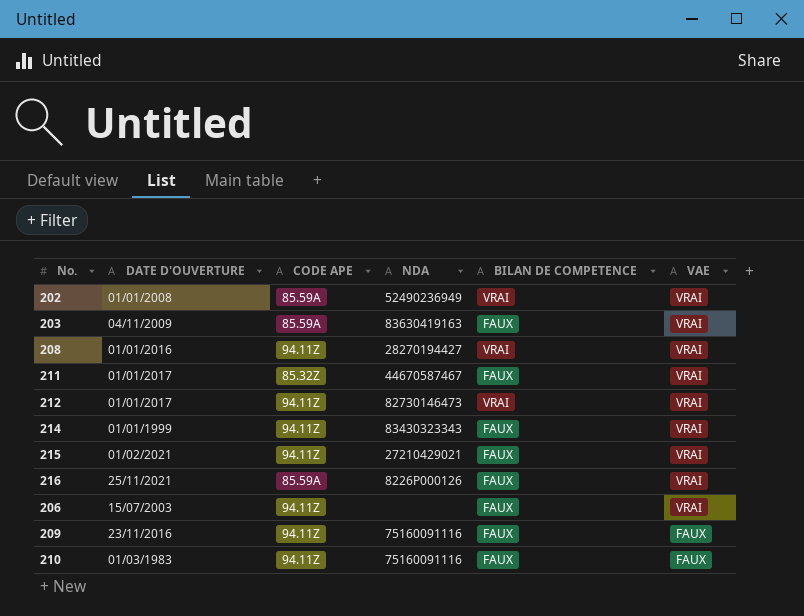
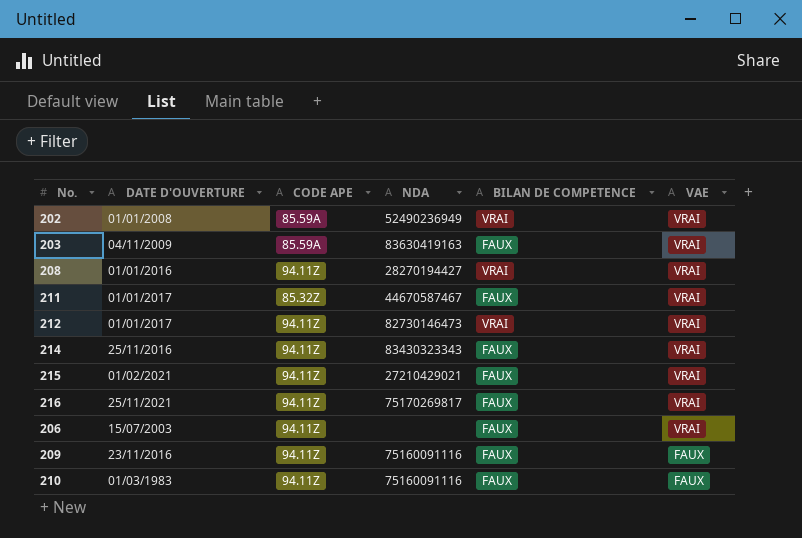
214 | DATE D'OUVERTURE: 01/01/1999 -> 25/11/2016
216 | CODE APE: 85.59A -> 94.11Z
216 | NDA: 8226P000126 -> 75170269817

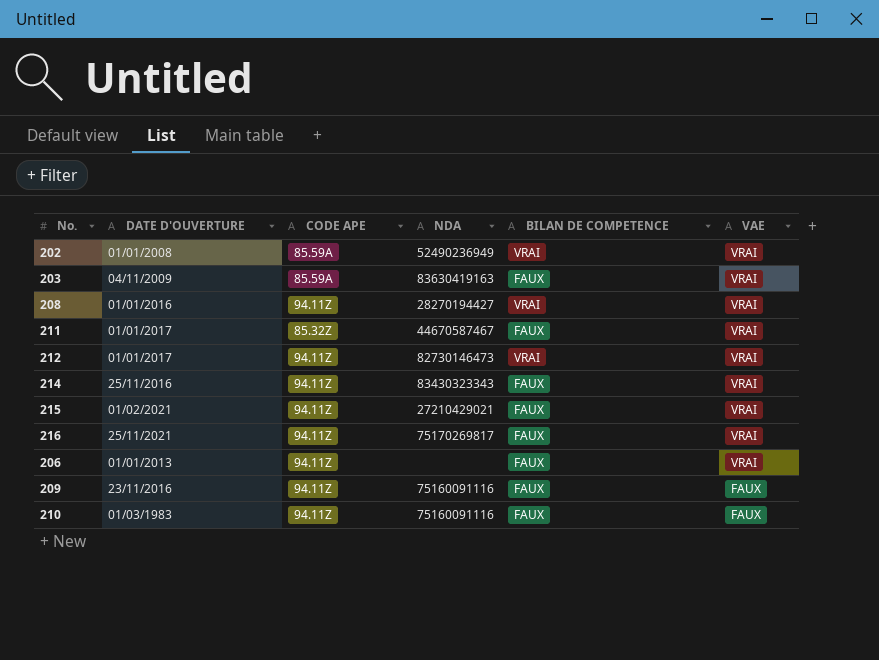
206 | DATE D'OUVERTURE: 15/07/2003 -> 01/01/2013

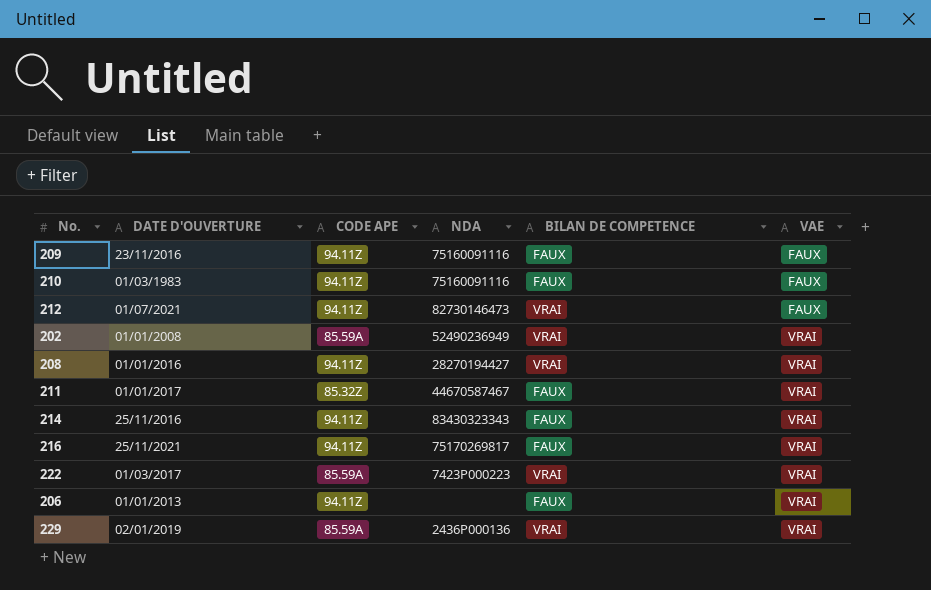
row order: VAE descending -> VAE ascending
row 203: 04/11/2009 | 85.59A | 83630419163 | FAUX | VRAI -> none
row 215: 01/02/2021 | 94.11Z | 27210429021 | FAUX | VRAI -> none
212 | DATE D'OUVERTURE: 01/01/2017 -> 01/07/2021
212 | VAE: VRAI -> FAUX
row 222: none -> 01/03/2017 | 85.59A | 7423P000223 | VRAI | VRAI
row 229: none -> 02/01/2019 | 85.59A | 2436P000136 | VRAI | VRAI

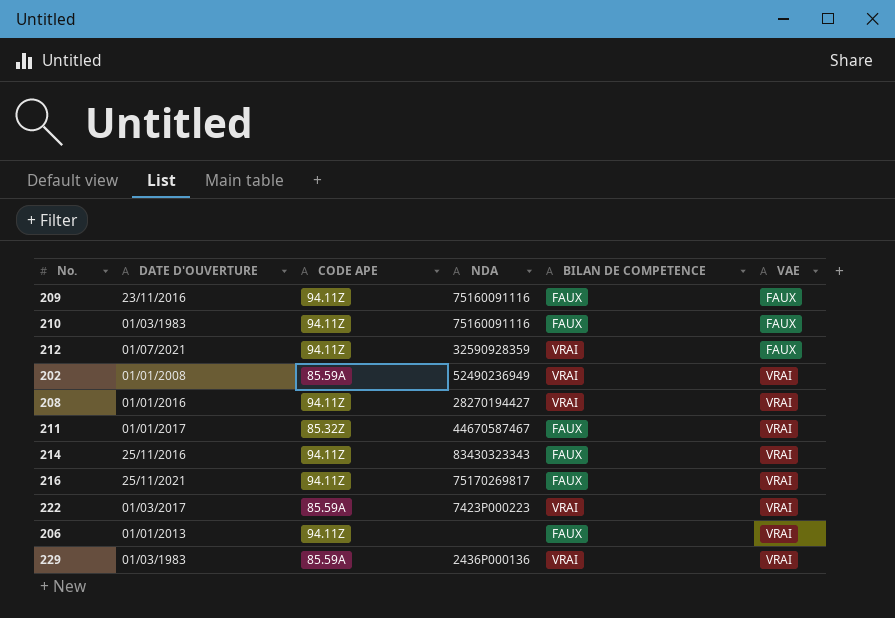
212 | NDA: 82730146473 -> 32590928359
229 | DATE D'OUVERTURE: 02/01/2019 -> 01/03/1983

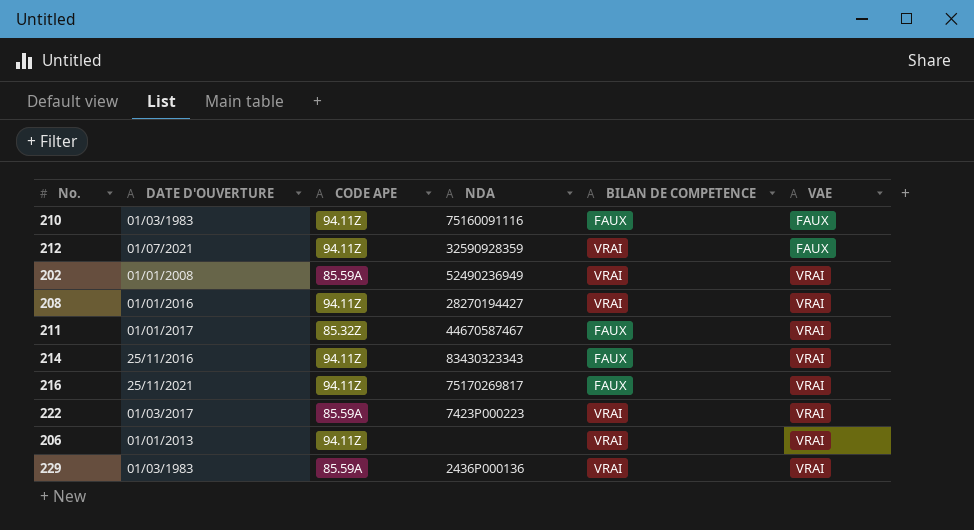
row 209: 23/11/2016 | 94.11Z | 75160091116 | FAUX | FAUX -> none
206 | BILAN DE COMPETENCE: FAUX -> VRAI

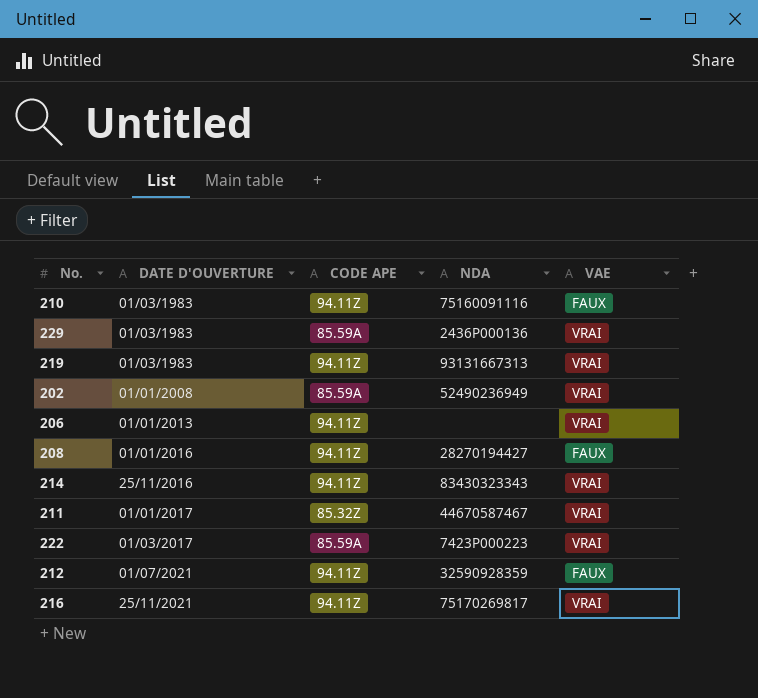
row order: VAE ascending -> DATE D'OUVERTURE ascending
column BILAN DE COMPETENCE | position: 5 -> none
row 219: none -> 01/03/1983 | 94.11Z | 93131667313 | VRAI
208 | VAE: VRAI -> FAUX

